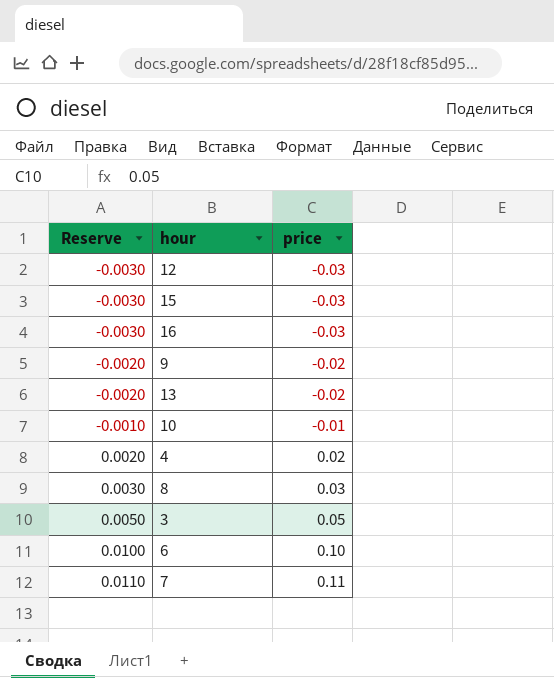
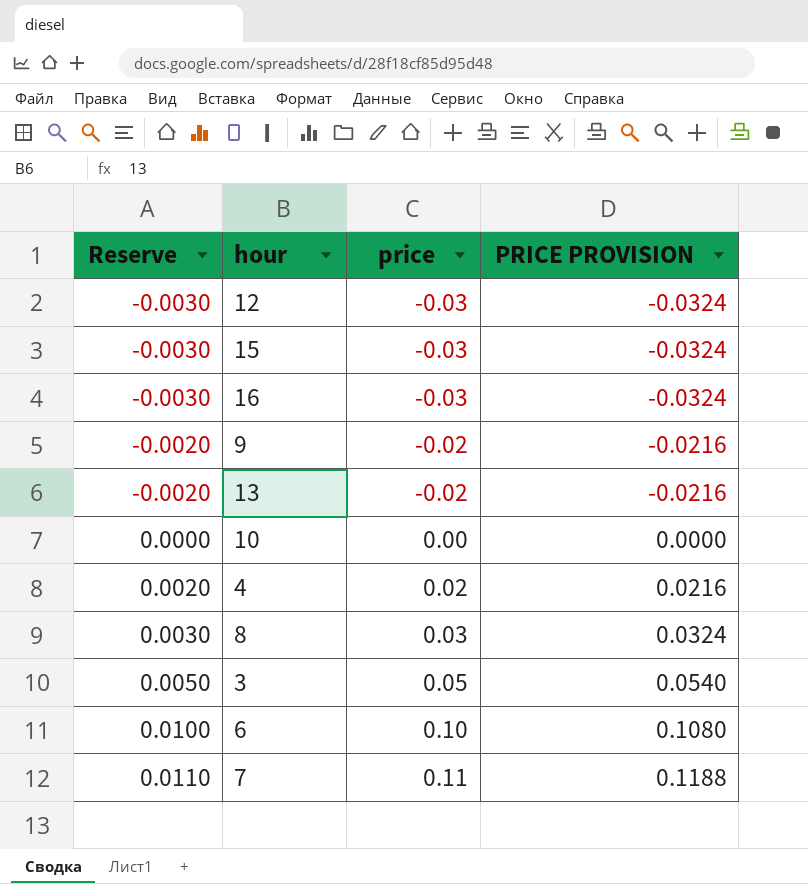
column PRICE PROVISION | formula: none -> [price] * 1.08
10 | Reserve: -0.0010 -> 0.0000
10 | price: -0.01 -> 0.00

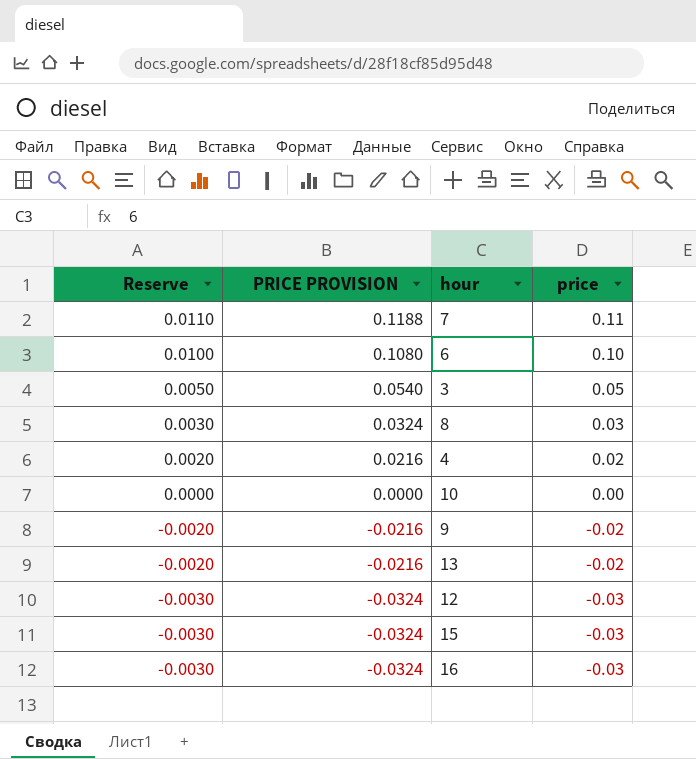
row order: Reserve ascending -> Reserve descending
column PRICE PROVISION | position: 4 -> 2

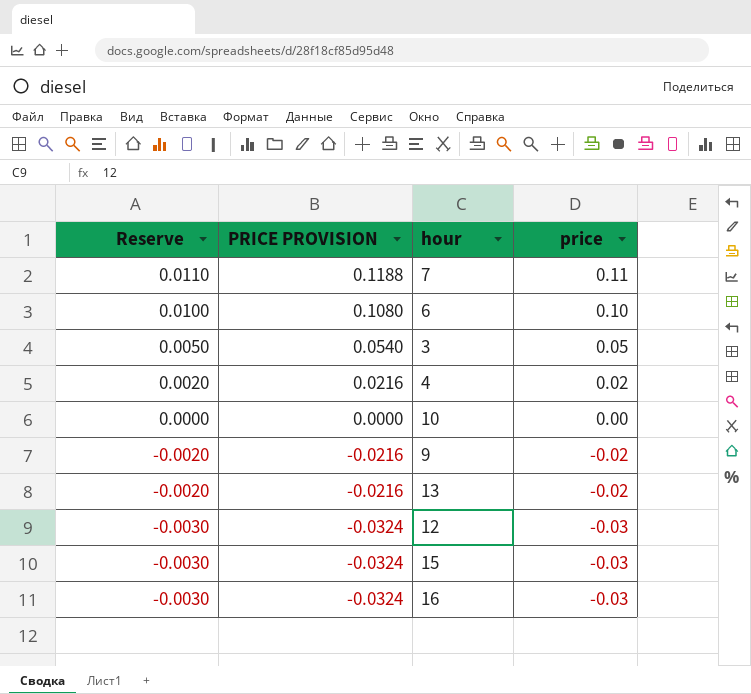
row 8: 0.0030 | 0.0324 | 0.03 -> none

